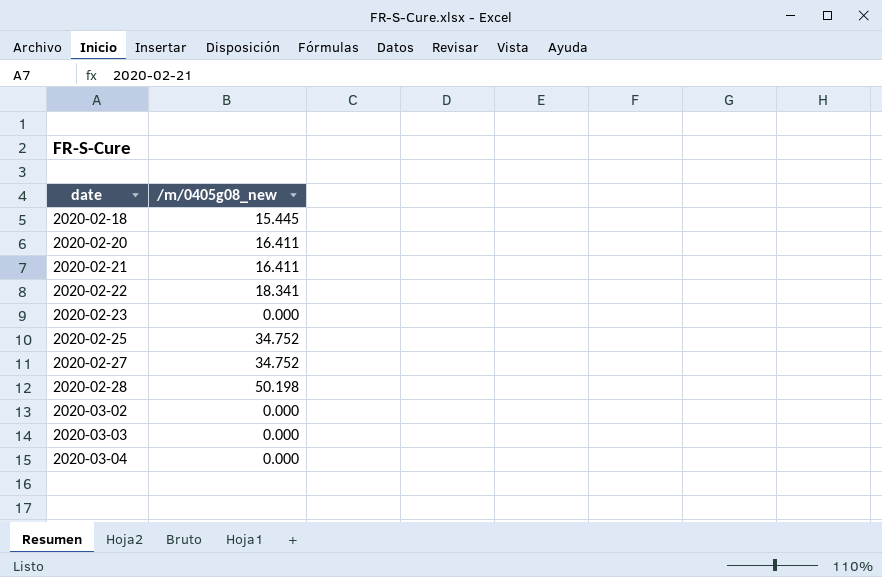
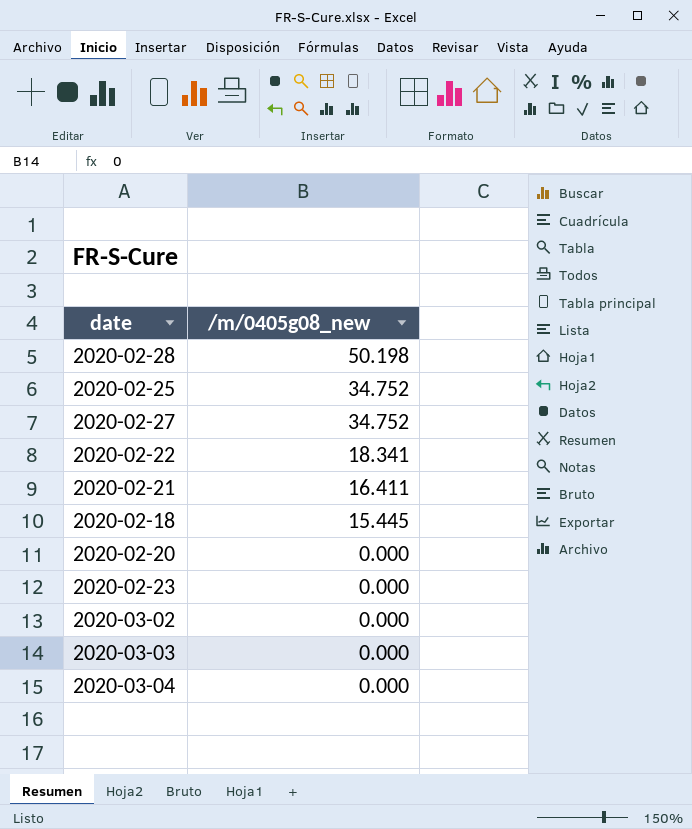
row order: date ascending -> /m/0405g08_new descending
2020-02-20 | /m/0405g08_new: 16.411 -> 0.000

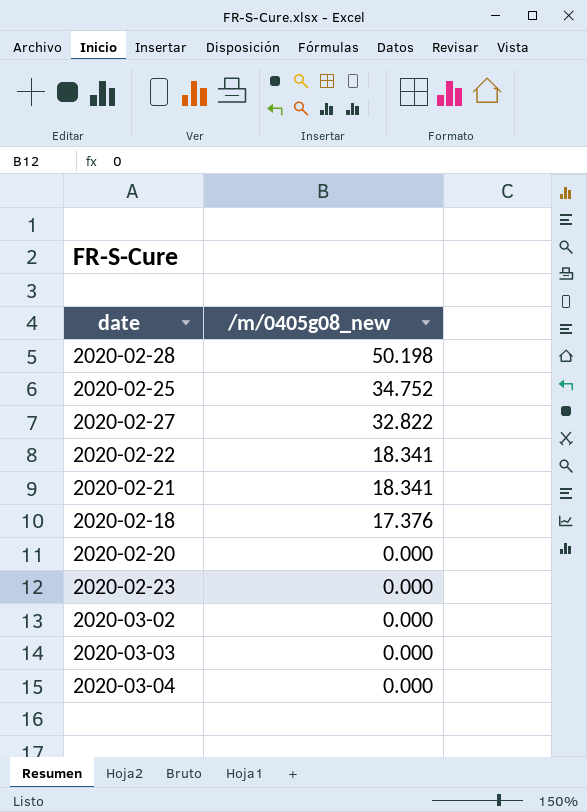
2020-02-27 | /m/0405g08_new: 34.752 -> 32.822
2020-02-21 | /m/0405g08_new: 16.411 -> 18.341
2020-02-18 | /m/0405g08_new: 15.445 -> 17.376

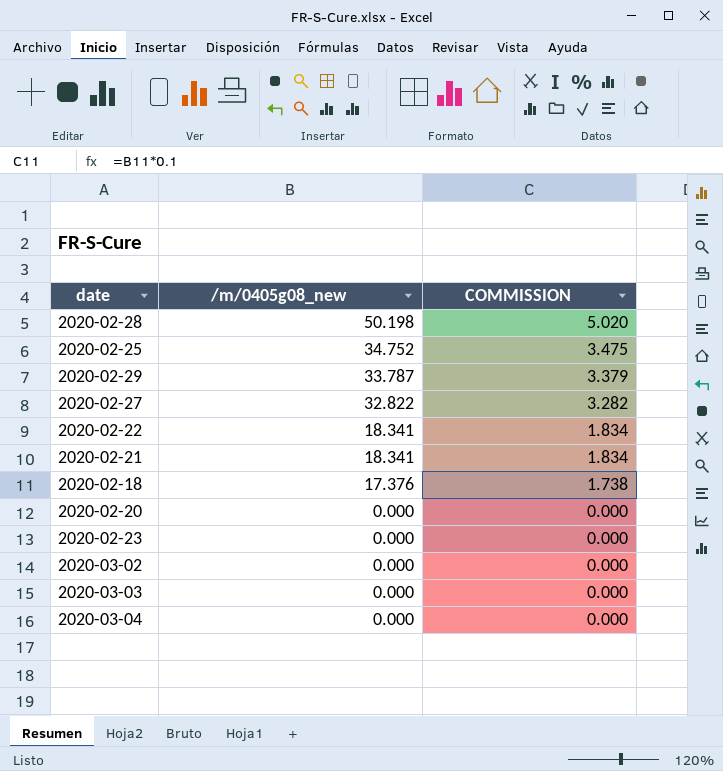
column COMMISSION | formula: none -> [/m/0405g08_new] * 0.1
row 2020-02-29: none -> 33.787 | 3.379

